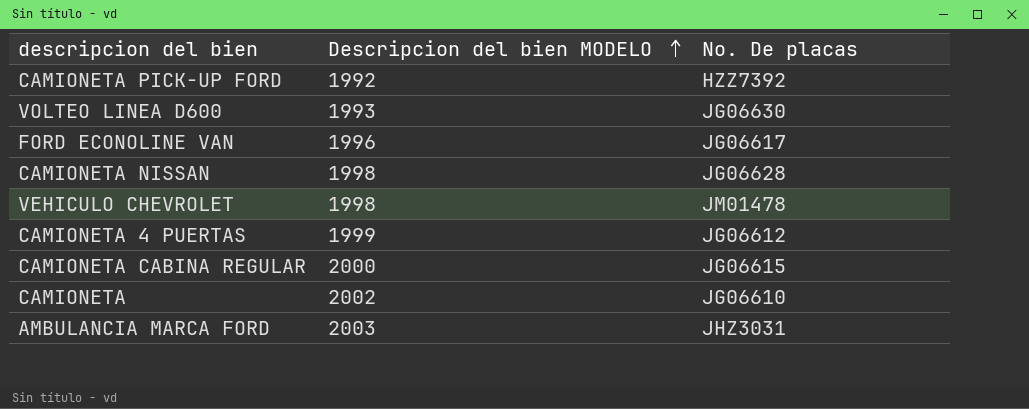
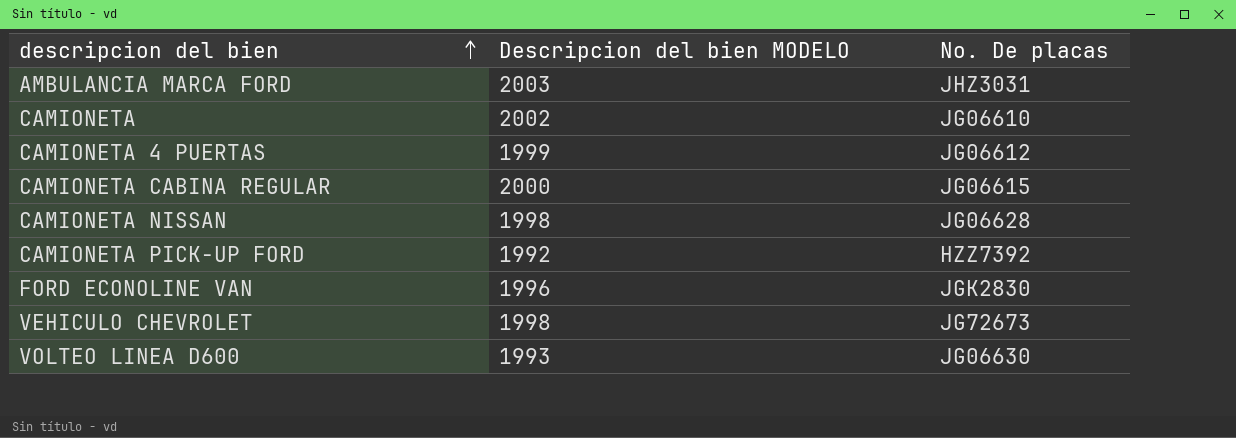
row order: Descripcion del bien MODELO ascending -> descripcion del bien ascending
FORD ECONOLINE VAN | No. De placas: JG06617 -> JGK2830
VEHICULO CHEVROLET | No. De placas: JM01478 -> JG72673

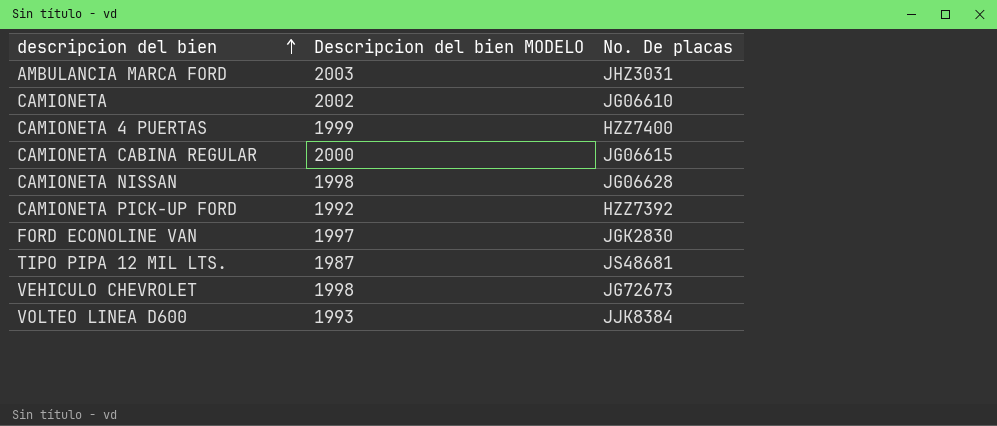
CAMIONETA 4 PUERTAS | No. De placas: JG06612 -> HZZ7400
FORD ECONOLINE VAN | Descripcion del bien MODELO: 1996 -> 1997
row TIPO PIPA 12 MIL LTS.: none -> 1987 | JS48681
VOLTEO LINEA D600 | No. De placas: JG06630 -> JJK8384

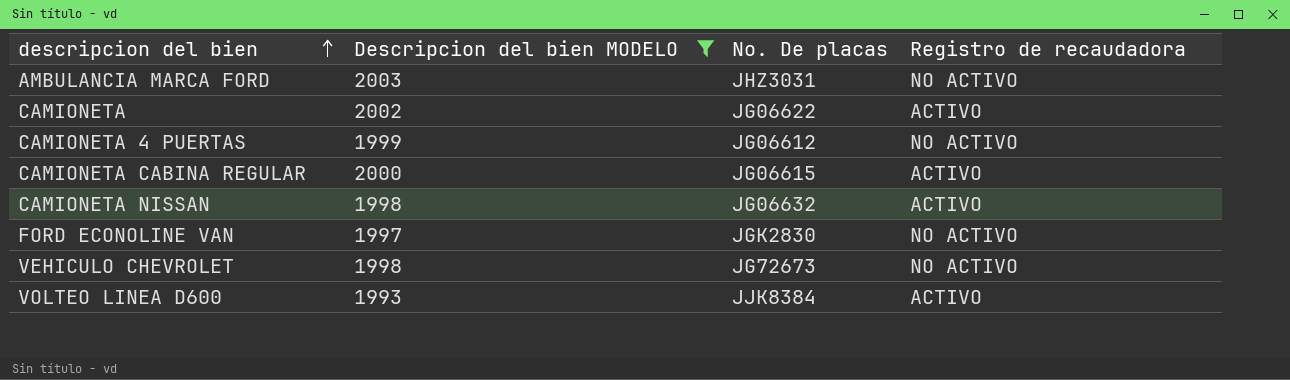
filter: none -> Descripcion del bien MODELO >= 1993
column Registro de recaudadora | position: none -> 4
CAMIONETA | No. De placas: JG06610 -> JG06622
CAMIONETA 4 PUERTAS | No. De placas: HZZ7400 -> JG06612
CAMIONETA NISSAN | No. De placas: JG06628 -> JG06632

